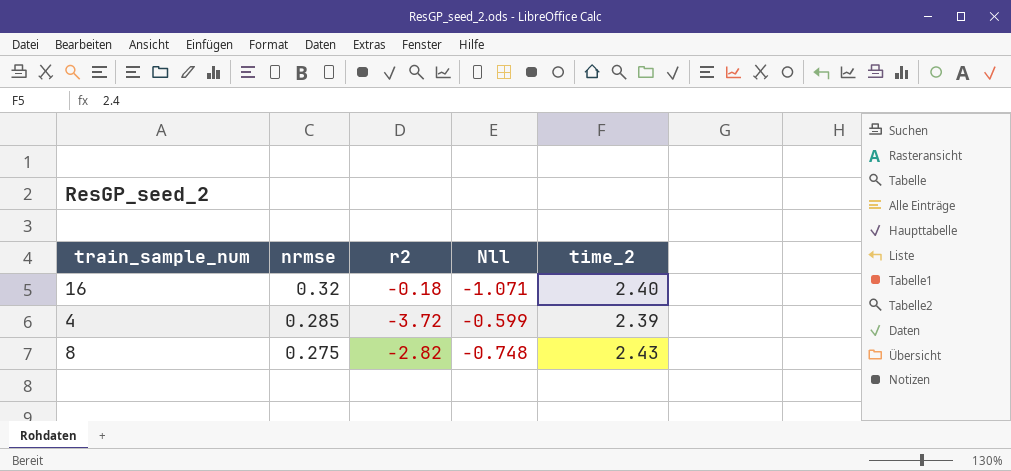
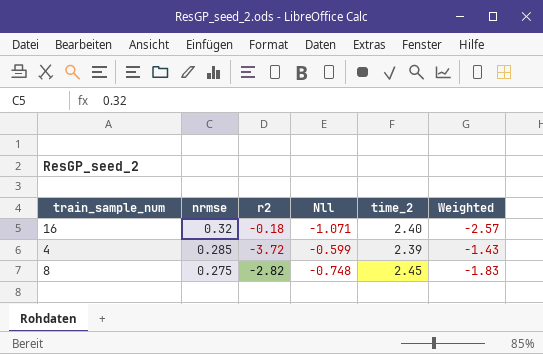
column Weighted | formula: none -> [Nll] * [time_2]
8 | time_2: 2.43 -> 2.45

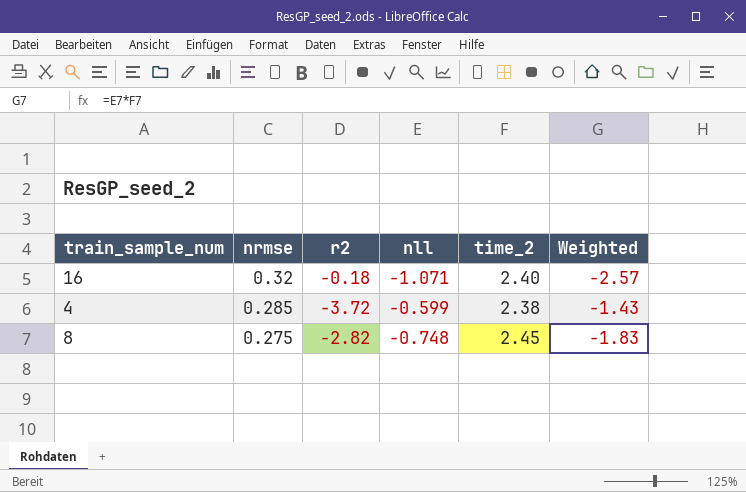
column name: Nll -> nll
4 | time_2: 2.39 -> 2.38

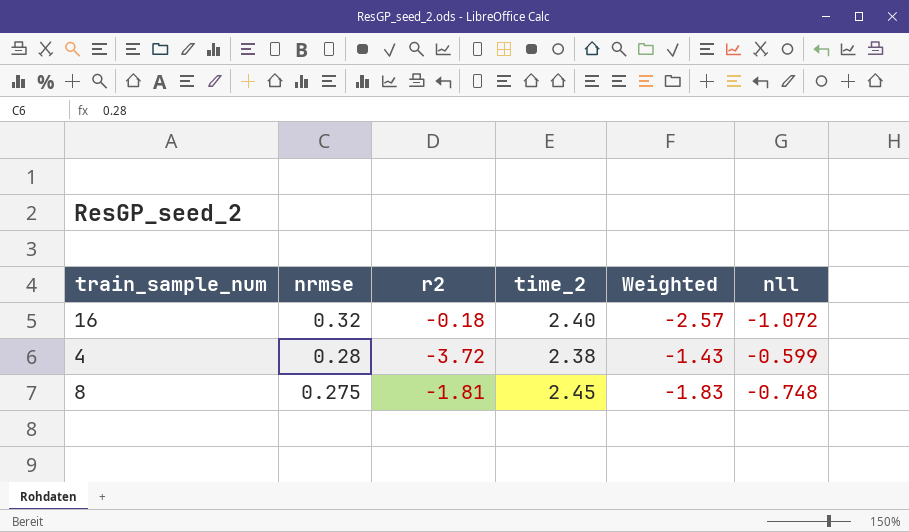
column nll | position: 4 -> 6
16 | nll: -1.071 -> -1.072
4 | nrmse: 0.285 -> 0.28
8 | r2: -2.82 -> -1.81

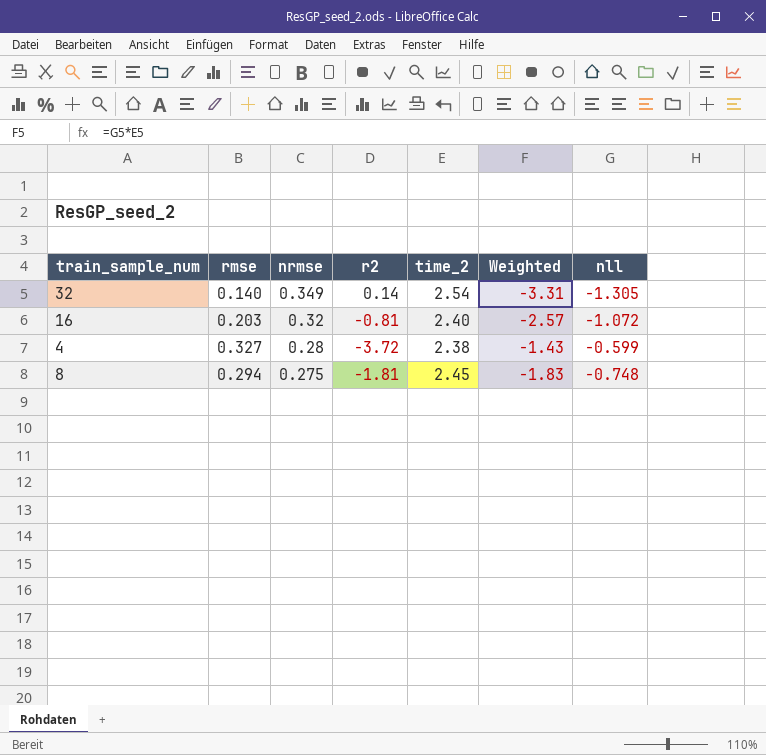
column rmse | position: none -> 2
row 32: none -> 0.140 | 0.349 | 0.14 | 2.54 | -3.31 | -1.305
16 | r2: -0.18 -> -0.81

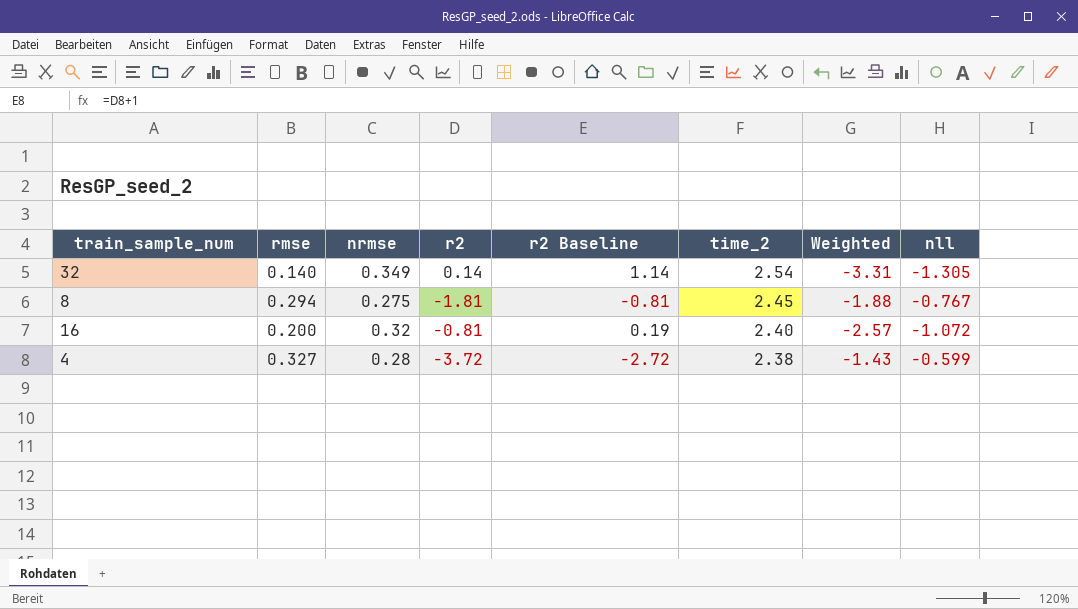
row order: nrmse descending -> time_2 descending
column r2 Baseline | formula: none -> [r2] + 1
8 | Weighted: -1.83 -> -1.88
8 | nll: -0.748 -> -0.767
16 | rmse: 0.203 -> 0.200

